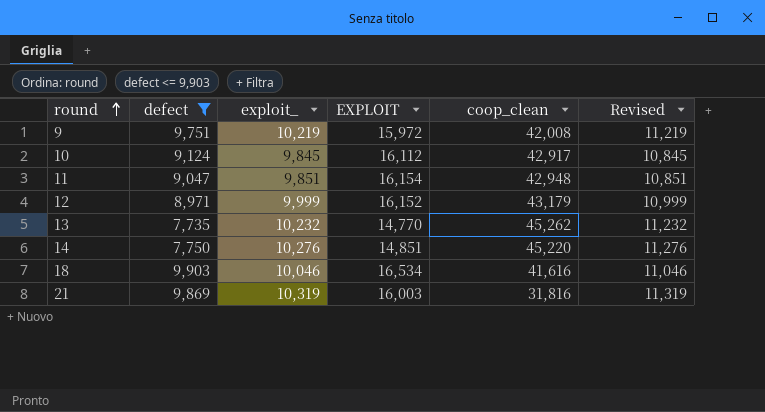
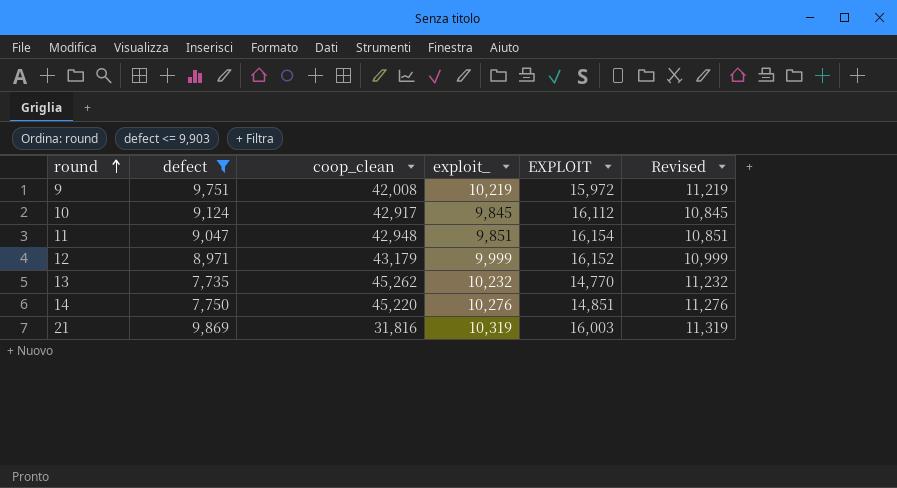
column coop_clean | position: 5 -> 3
row 18: 9,903 | 10,046 | 16,534 | 41,616 | 11,046 -> none

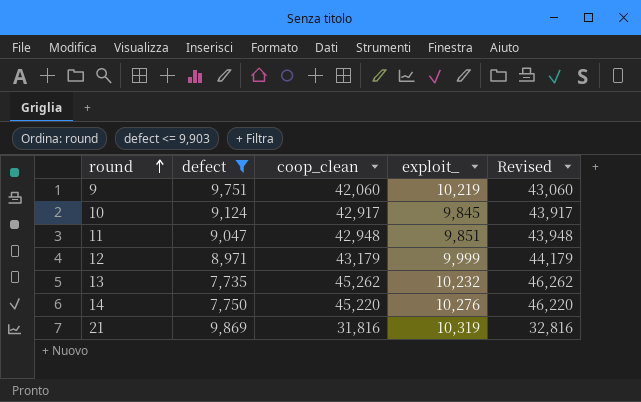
column EXPLOIT | position: 5 -> none
column Revised | formula: [exploit_] + 1000 -> [coop_clean] + 1000
9 | coop_clean: 42,008 -> 42,060

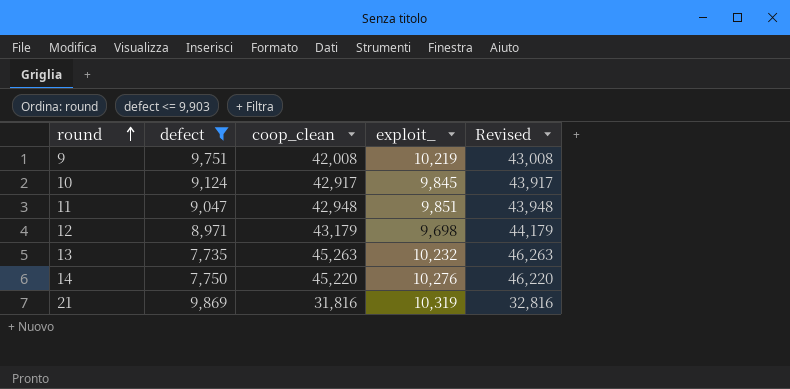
9 | coop_clean: 42,060 -> 42,008
9 | Revised: 43,060 -> 43,008
12 | exploit_: 9,999 -> 9,698
13 | coop_clean: 45,262 -> 45,263
13 | Revised: 46,262 -> 46,263

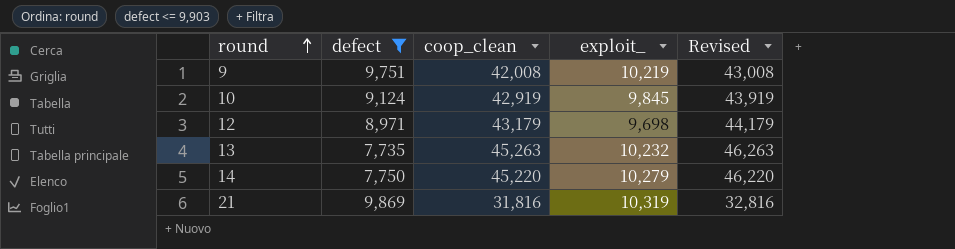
row 11: 9,047 | 42,948 | 9,851 | 43,948 -> none
10 | coop_clean: 42,917 -> 42,919
10 | Revised: 43,917 -> 43,919
14 | exploit_: 10,276 -> 10,279

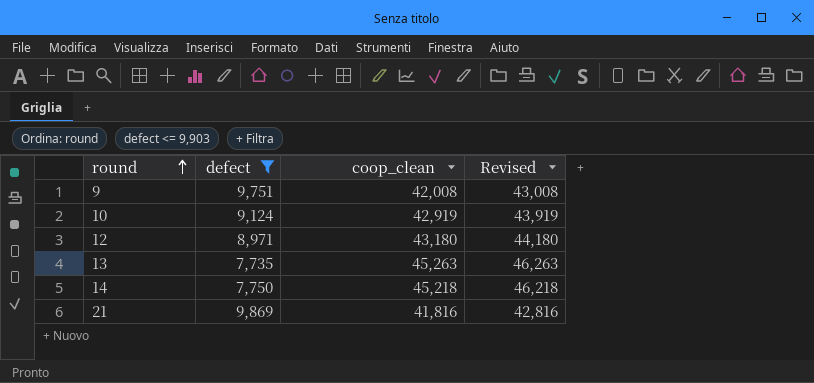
column exploit_ | position: 4 -> none
12 | coop_clean: 43,179 -> 43,180
12 | Revised: 44,179 -> 44,180
14 | coop_clean: 45,220 -> 45,218
14 | Revised: 46,220 -> 46,218
21 | coop_clean: 31,816 -> 41,816
21 | Revised: 32,816 -> 42,816

